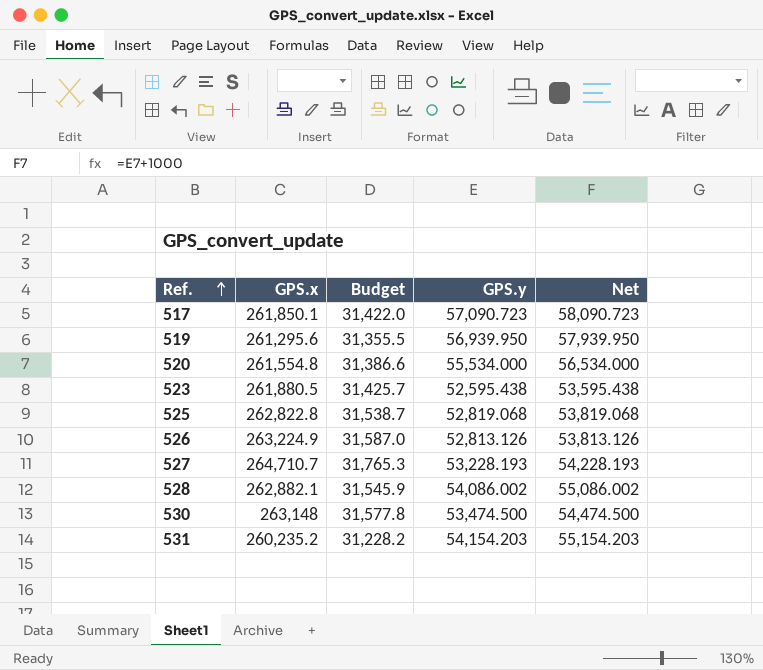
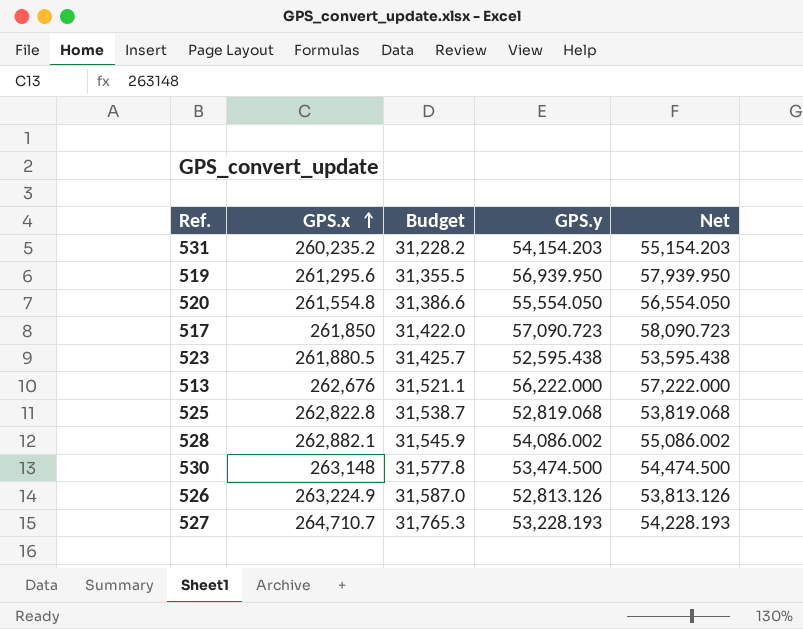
row order: Ref. ascending -> GPS.x ascending
520 | GPS.y: 55,534.000 -> 55,554.050
520 | Net: 56,534.000 -> 56,554.050
517 | GPS.x: 261,850.1 -> 261,850
row 513: none -> 262,676 | 31,521.1 | 56,222.000 | 57,222.000

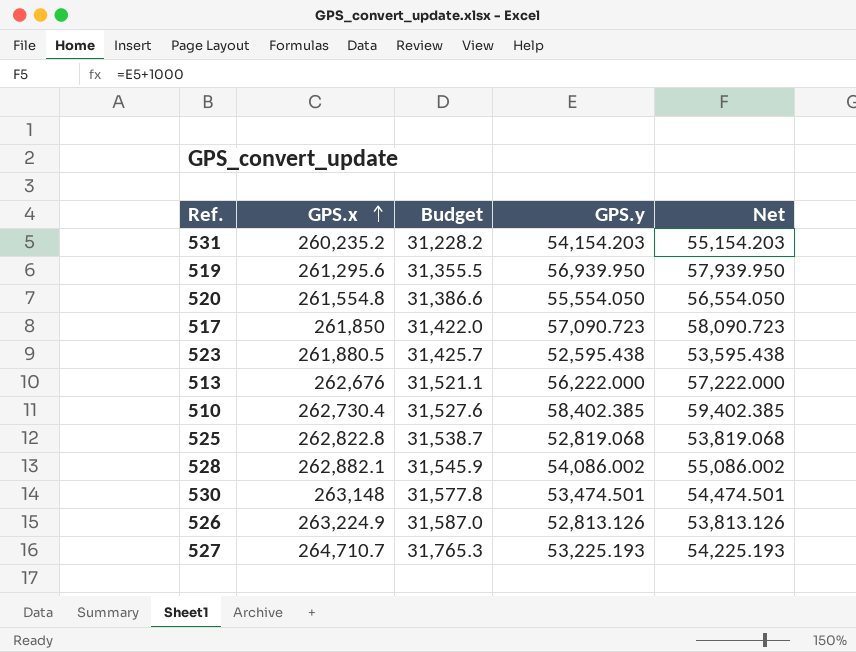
row 510: none -> 262,730.4 | 31,527.6 | 58,402.385 | 59,402.385
530 | GPS.y: 53,474.500 -> 53,474.501
530 | Net: 54,474.500 -> 54,474.501
527 | GPS.y: 53,228.193 -> 53,225.193
527 | Net: 54,228.193 -> 54,225.193

